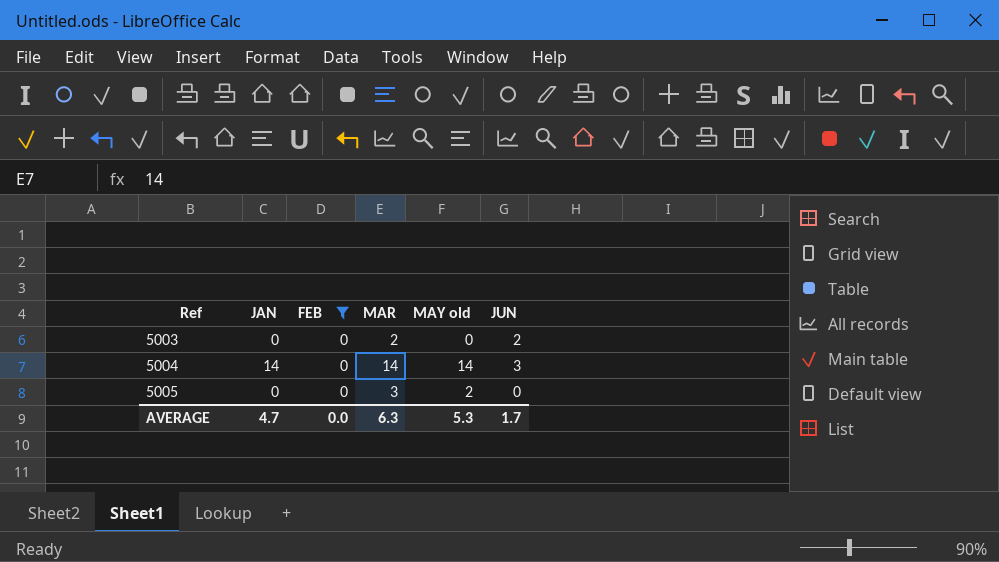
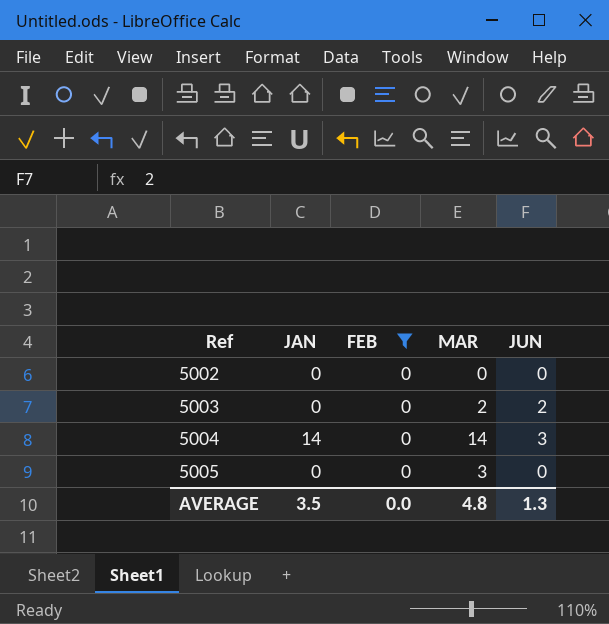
column MAY old | position: 5 -> none
row 5002: none -> 0 | 0 | 0 | 0
AVERAGE | JAN: 4.7 -> 3.5
AVERAGE | MAR: 6.3 -> 4.8
AVERAGE | JUN: 1.7 -> 1.3

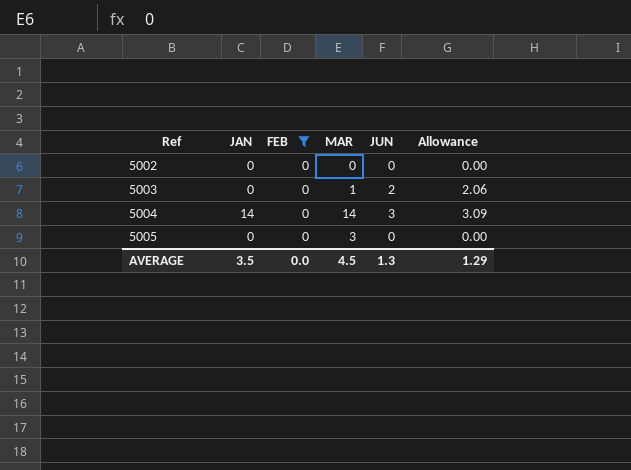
column Allowance | formula: none -> [JUN] * 1.03
5003 | MAR: 2 -> 1
AVERAGE | MAR: 4.8 -> 4.5

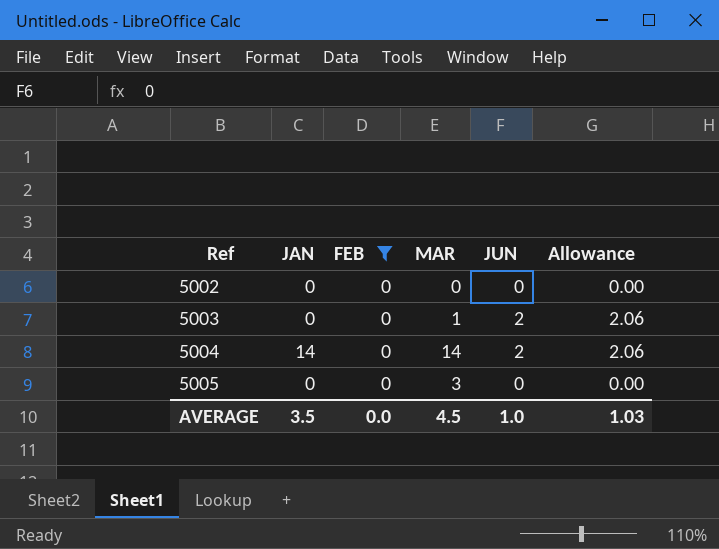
5004 | JUN: 3 -> 2
5004 | Allowance: 3.09 -> 2.06
AVERAGE | JUN: 1.3 -> 1.0
AVERAGE | Allowance: 1.29 -> 1.03

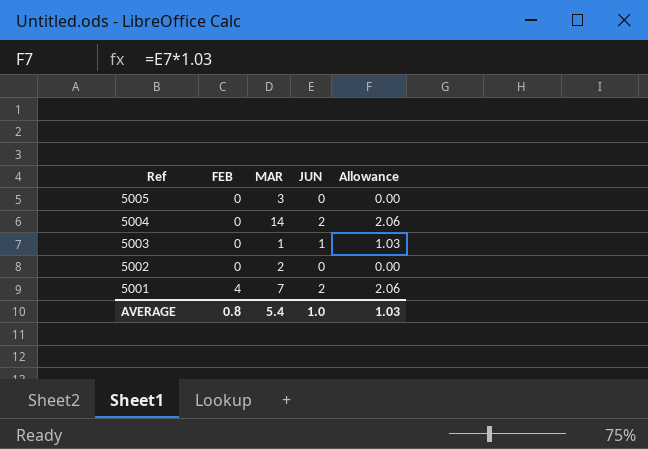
filter: FEB = 0 -> none
row order: Ref ascending -> Ref descending
column JAN | position: 2 -> none
5003 | JUN: 2 -> 1
5003 | Allowance: 2.06 -> 1.03
5002 | MAR: 0 -> 2
AVERAGE | FEB: 0.0 -> 0.8
AVERAGE | MAR: 4.5 -> 5.4

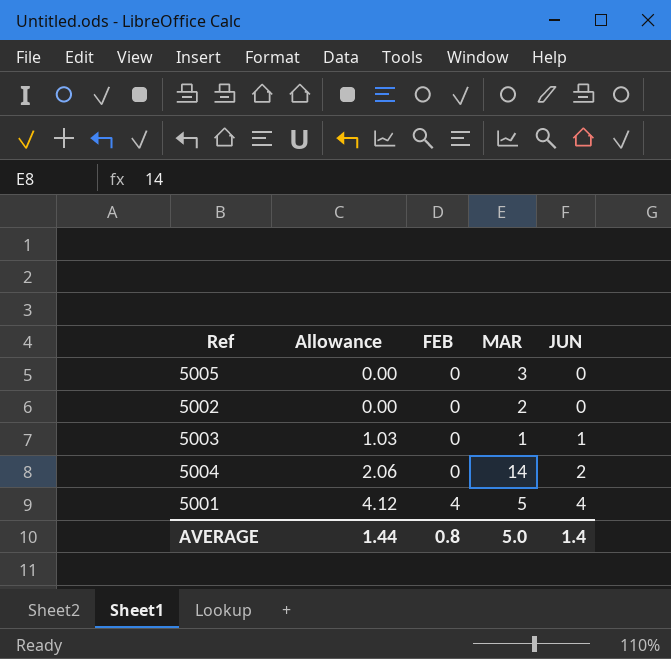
row order: Ref descending -> Allowance ascending
column Allowance | position: 5 -> 2
5001 | Allowance: 2.06 -> 4.12
5001 | MAR: 7 -> 5
5001 | JUN: 2 -> 4
AVERAGE | Allowance: 1.03 -> 1.44
AVERAGE | MAR: 5.4 -> 5.0
AVERAGE | JUN: 1.0 -> 1.4

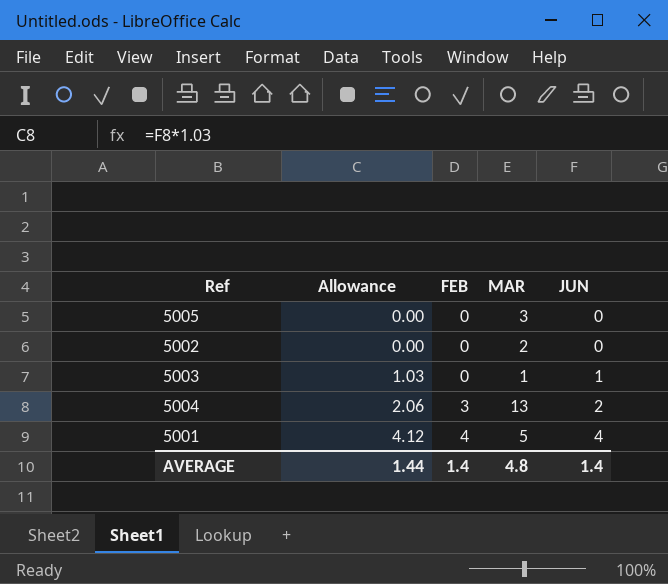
5004 | FEB: 0 -> 3
5004 | MAR: 14 -> 13
AVERAGE | FEB: 0.8 -> 1.4
AVERAGE | MAR: 5.0 -> 4.8

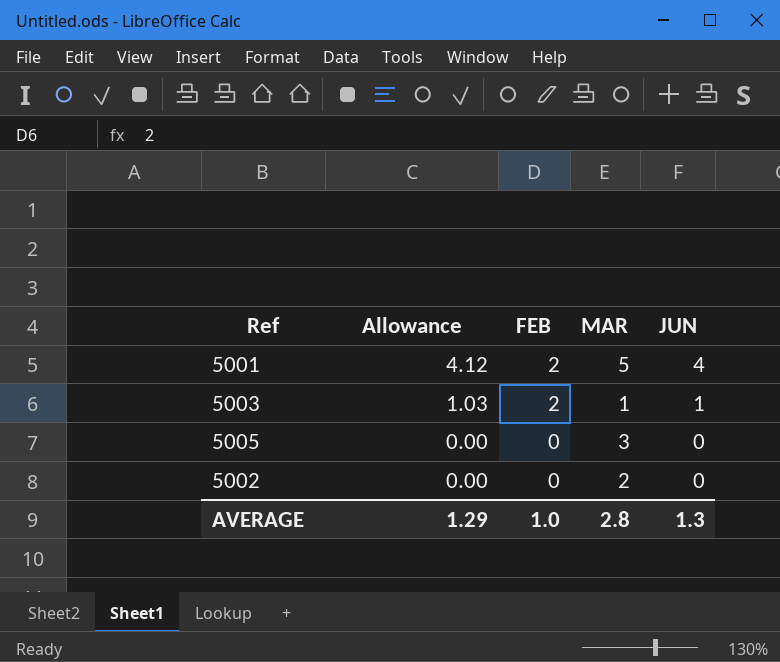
row order: Allowance ascending -> Allowance descending
row 5004: 2.06 | 3 | 13 | 2 -> none
5001 | FEB: 4 -> 2
5003 | FEB: 0 -> 2
AVERAGE | Allowance: 1.44 -> 1.29
AVERAGE | FEB: 1.4 -> 1.0
AVERAGE | MAR: 4.8 -> 2.8
AVERAGE | JUN: 1.4 -> 1.3

